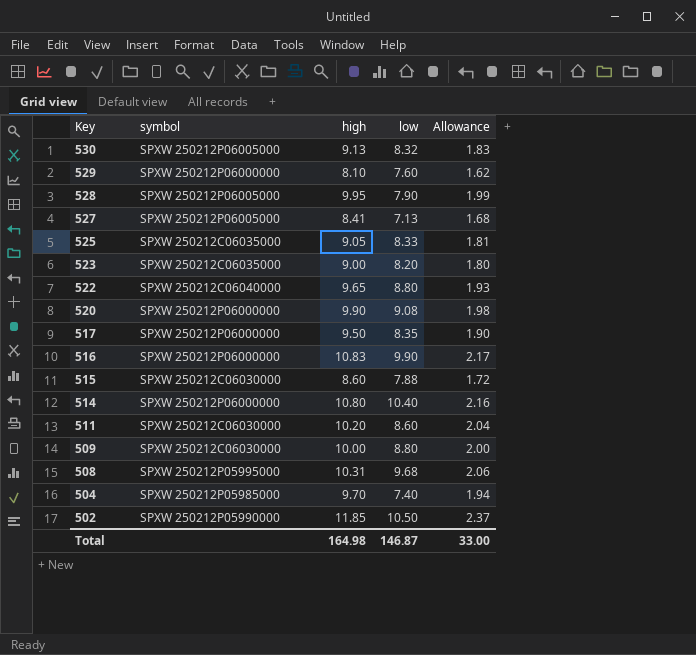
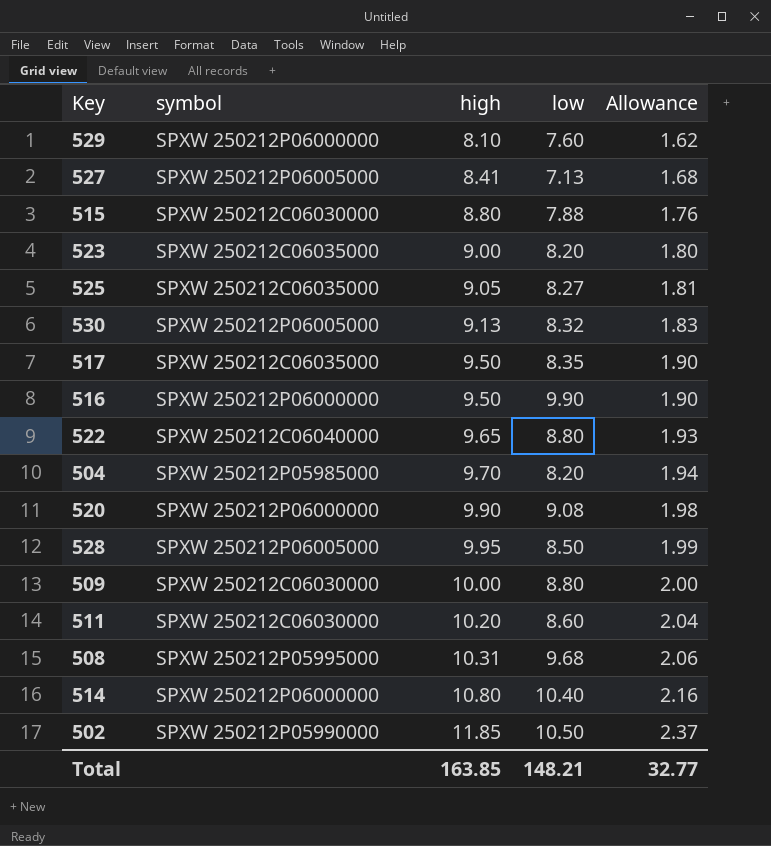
row order: Key descending -> high ascending
515 | high: 8.60 -> 8.80
515 | Allowance: 1.72 -> 1.76
525 | low: 8.33 -> 8.27
517 | symbol: SPXW 250212P06000000 -> SPXW 250212C06035000
516 | high: 10.83 -> 9.50
516 | Allowance: 2.17 -> 1.90
504 | low: 7.40 -> 8.20
528 | low: 7.90 -> 8.50
Total | high: 164.98 -> 163.85
Total | low: 146.87 -> 148.21
Total | Allowance: 33.00 -> 32.77

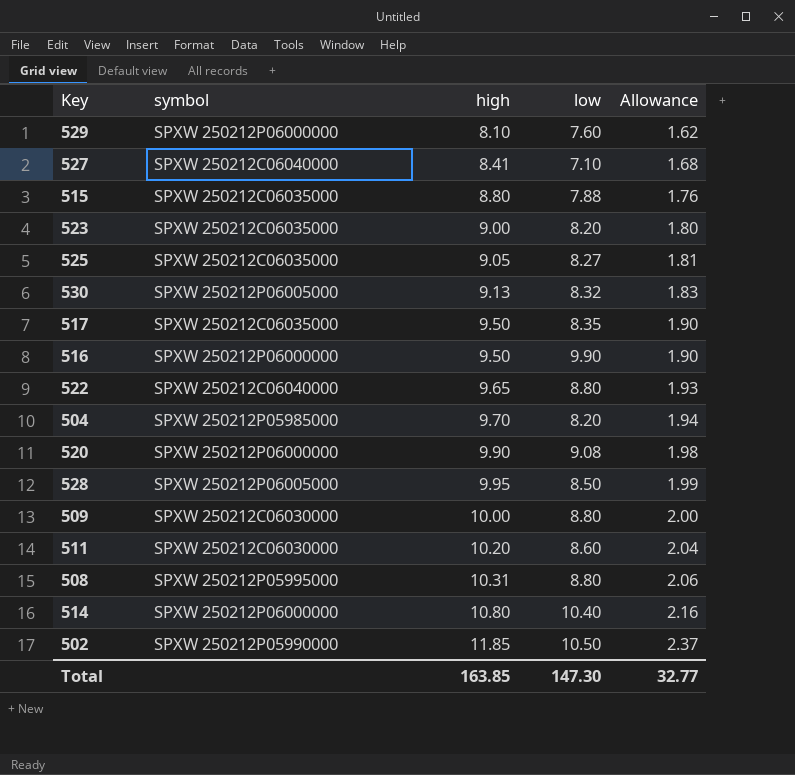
527 | symbol: SPXW 250212P06005000 -> SPXW 250212C06040000
527 | low: 7.13 -> 7.10
515 | symbol: SPXW 250212C06030000 -> SPXW 250212C06035000
508 | low: 9.68 -> 8.80
Total | low: 148.21 -> 147.30

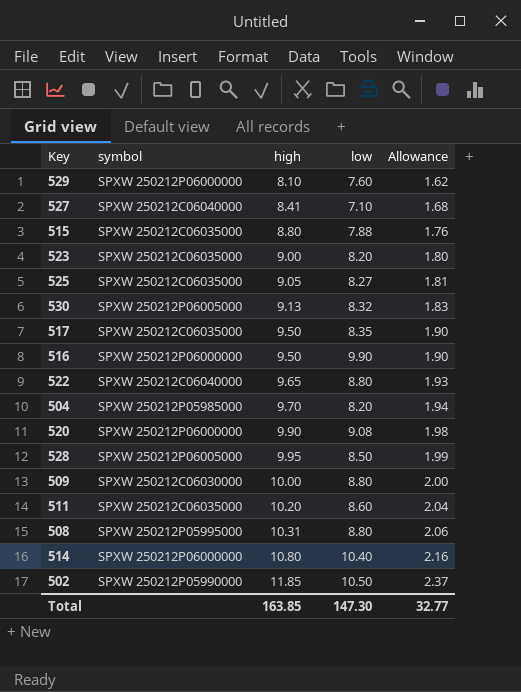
511 | symbol: SPXW 250212C06030000 -> SPXW 250212C06035000

